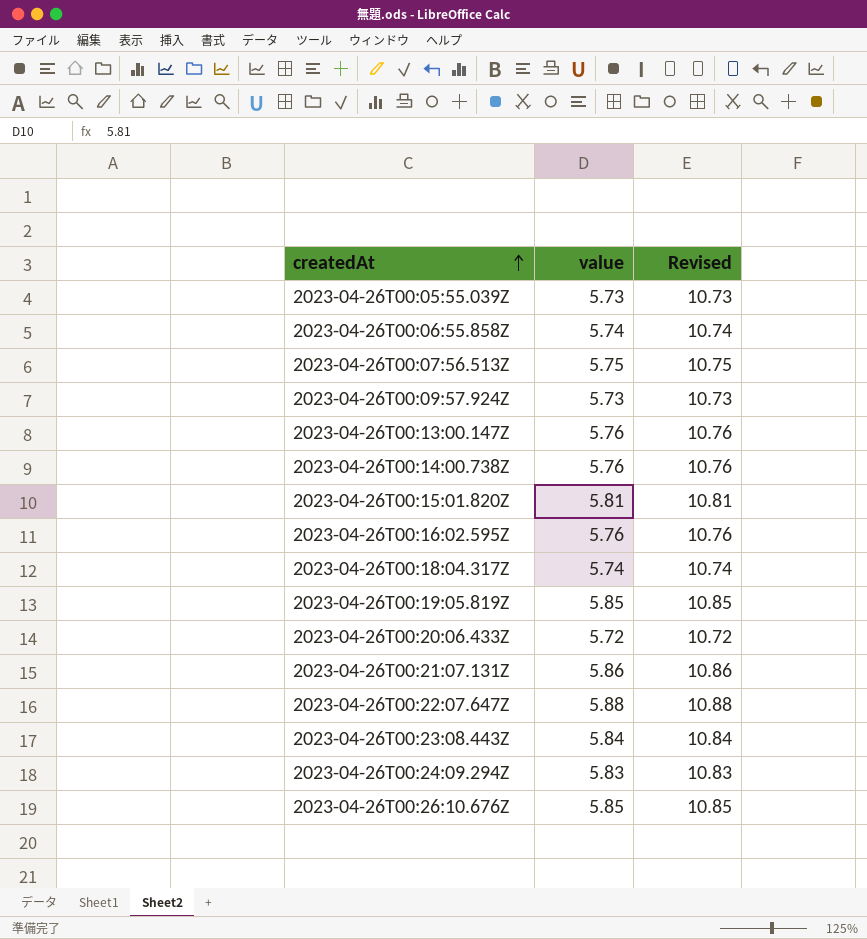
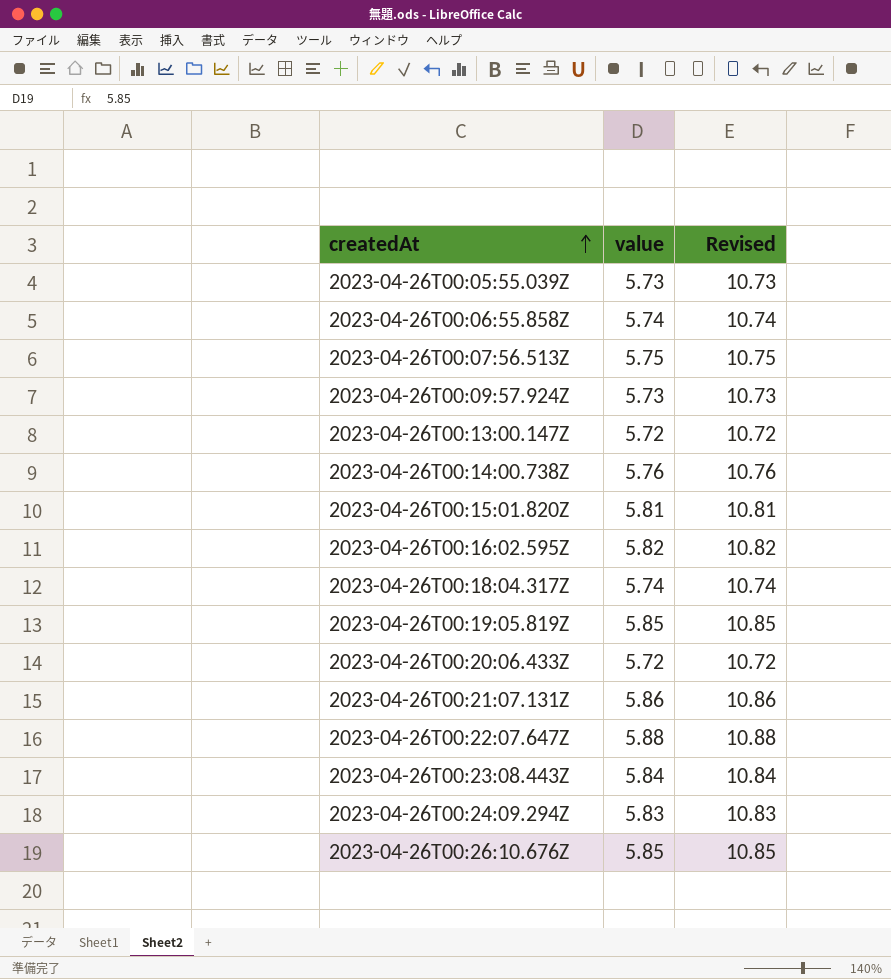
2023-04-26T00:13:00.147Z | value: 5.76 -> 5.72
2023-04-26T00:13:00.147Z | Revised: 10.76 -> 10.72
2023-04-26T00:16:02.595Z | value: 5.76 -> 5.82
2023-04-26T00:16:02.595Z | Revised: 10.76 -> 10.82

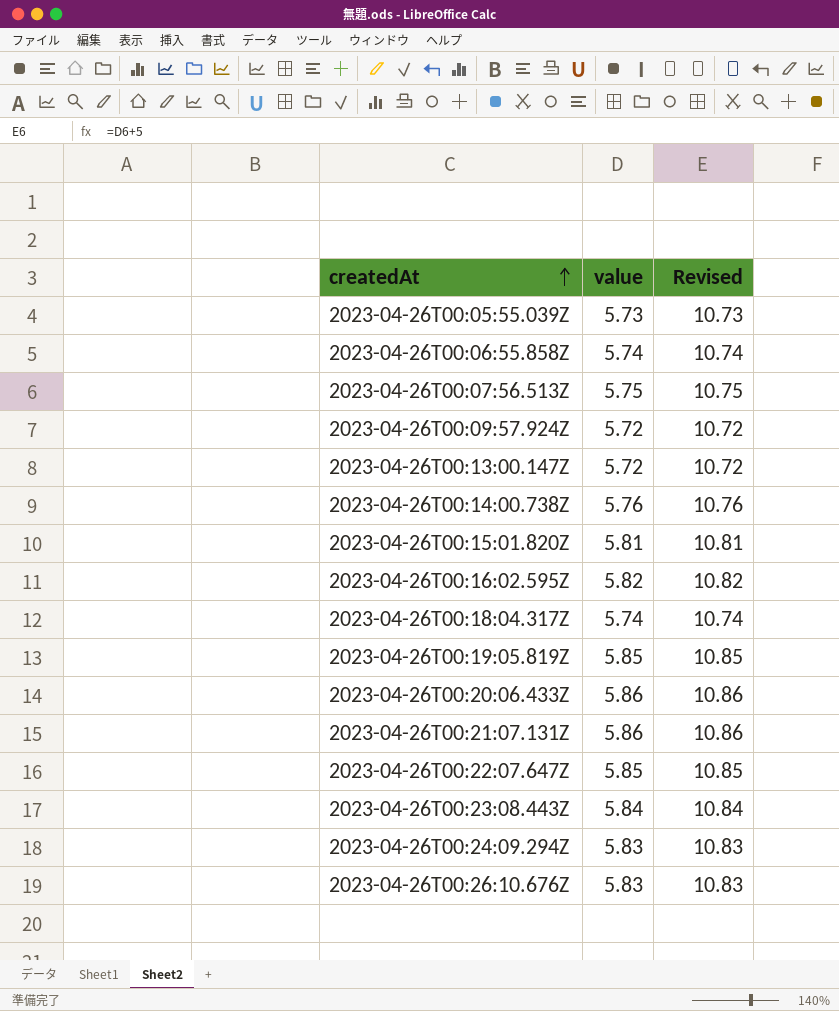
2023-04-26T00:09:57.924Z | value: 5.73 -> 5.72
2023-04-26T00:09:57.924Z | Revised: 10.73 -> 10.72
2023-04-26T00:20:06.433Z | value: 5.72 -> 5.86
2023-04-26T00:20:06.433Z | Revised: 10.72 -> 10.86
2023-04-26T00:22:07.647Z | value: 5.88 -> 5.85
2023-04-26T00:22:07.647Z | Revised: 10.88 -> 10.85
2023-04-26T00:26:10.676Z | value: 5.85 -> 5.83
2023-04-26T00:26:10.676Z | Revised: 10.85 -> 10.83

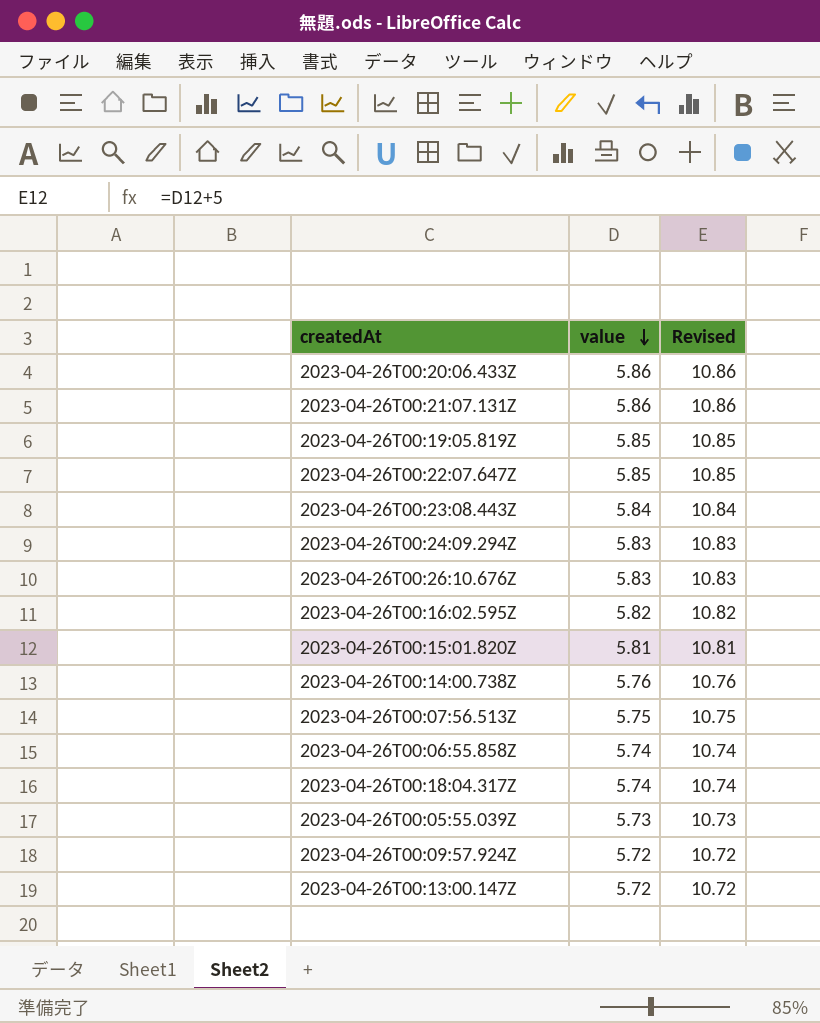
row order: createdAt ascending -> value descending

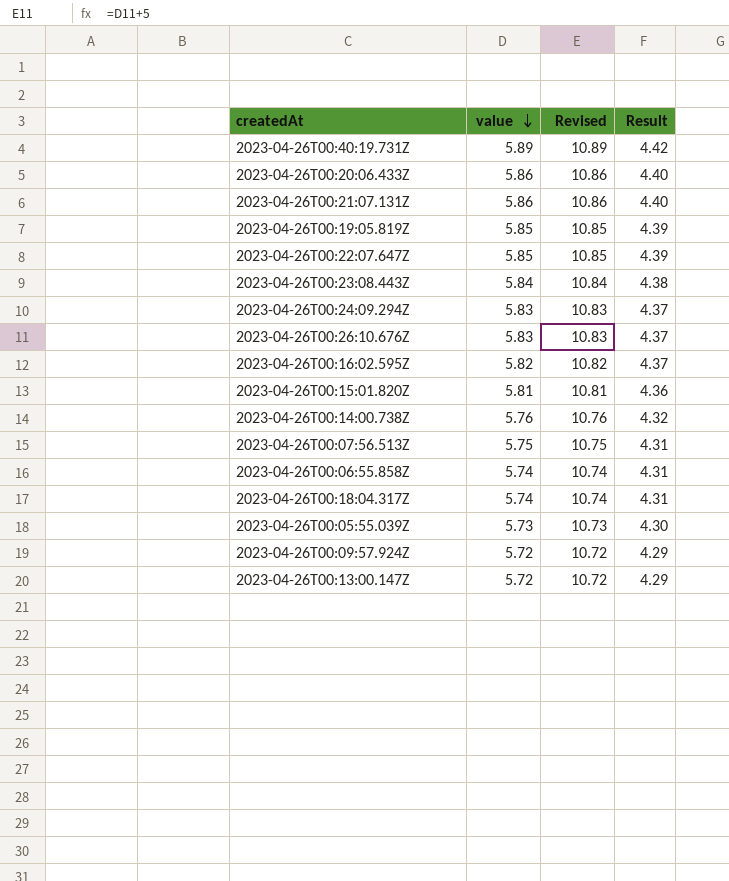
column Result | formula: none -> [value] * 0.75
row 2023-04-26T00:40:19.731Z: none -> 5.89 | 10.89 | 4.42

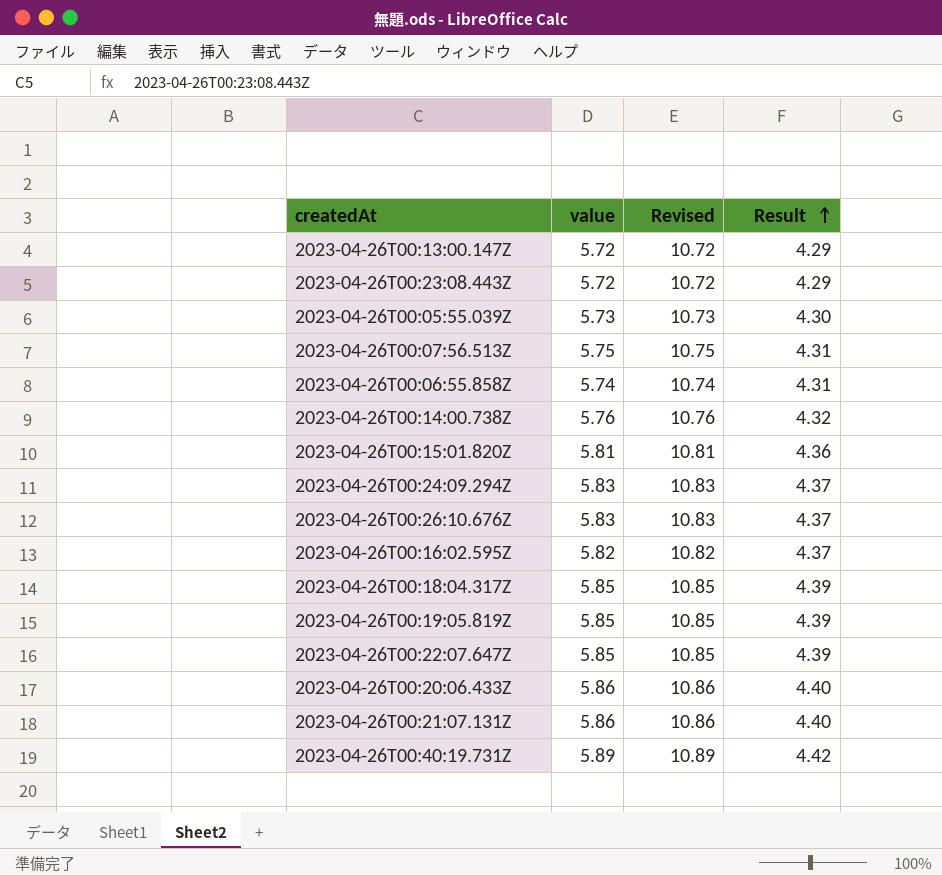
row order: value descending -> Result ascending
row 2023-04-26T00:09:57.924Z: 5.72 | 10.72 | 4.29 -> none
2023-04-26T00:23:08.443Z | value: 5.84 -> 5.72
2023-04-26T00:23:08.443Z | Revised: 10.84 -> 10.72
2023-04-26T00:23:08.443Z | Result: 4.38 -> 4.29
2023-04-26T00:18:04.317Z | value: 5.74 -> 5.85
2023-04-26T00:18:04.317Z | Revised: 10.74 -> 10.85
2023-04-26T00:18:04.317Z | Result: 4.31 -> 4.39

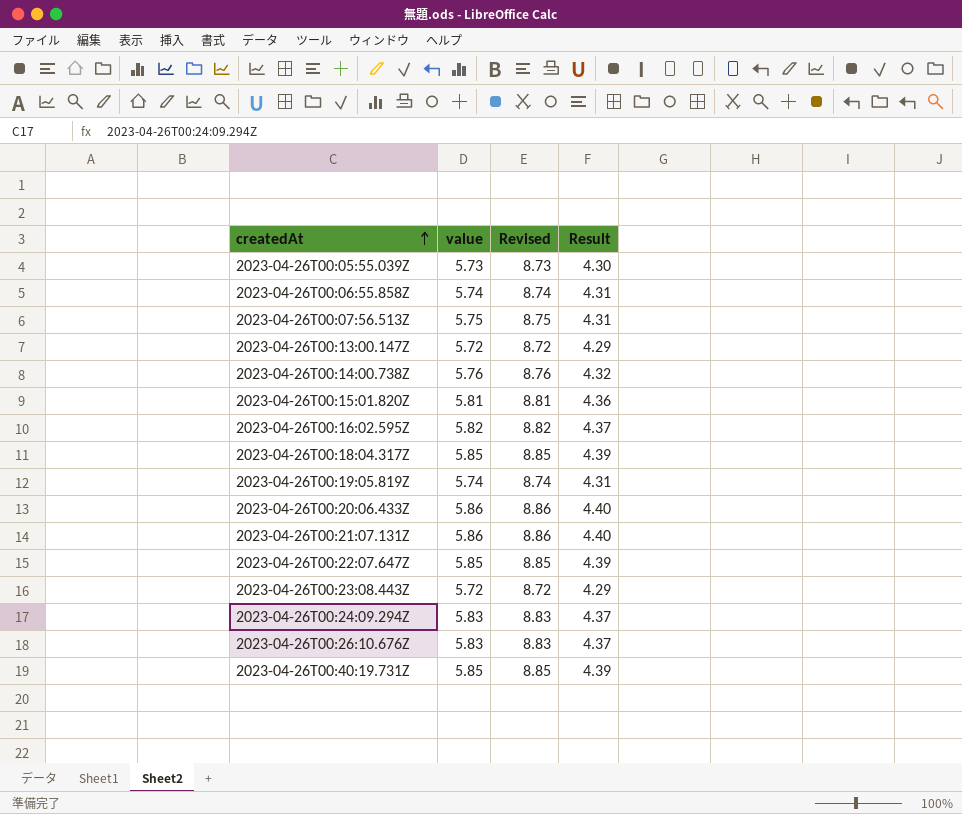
row order: Result ascending -> createdAt ascending
column Revised | formula: [value] + 5 -> [value] + 3
2023-04-26T00:19:05.819Z | value: 5.85 -> 5.74
2023-04-26T00:19:05.819Z | Result: 4.39 -> 4.31
2023-04-26T00:40:19.731Z | value: 5.89 -> 5.85
2023-04-26T00:40:19.731Z | Result: 4.42 -> 4.39

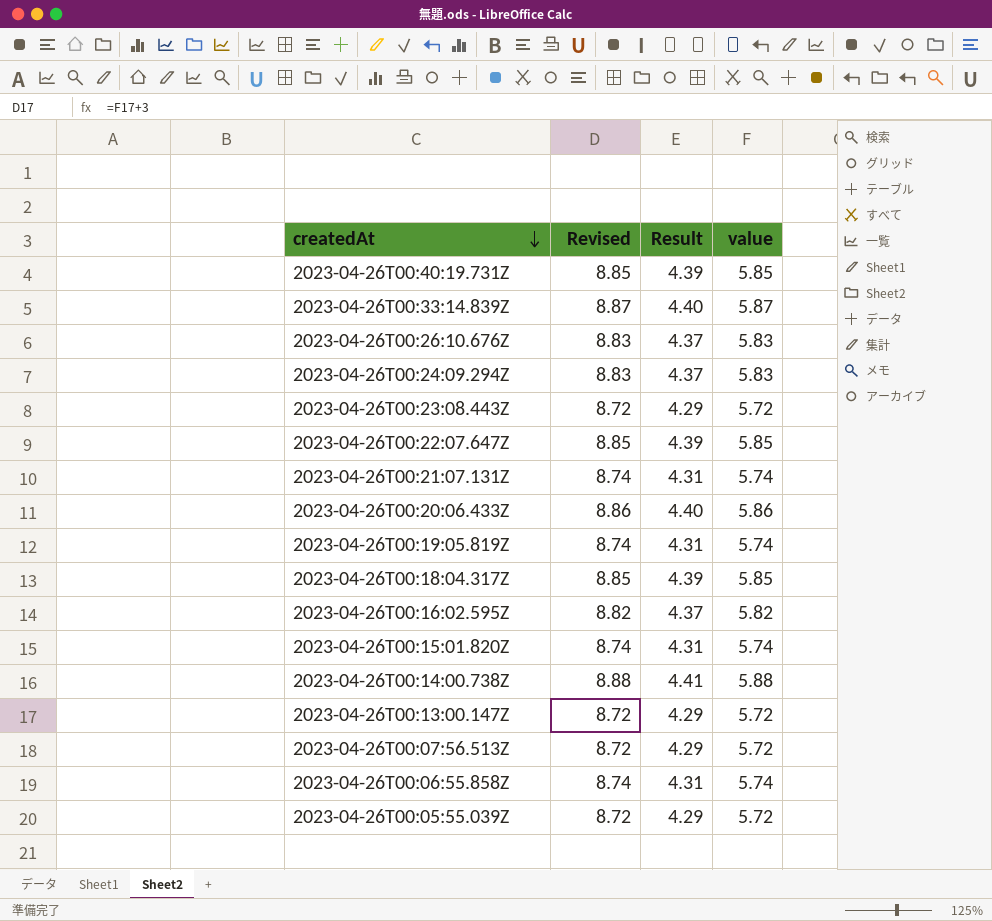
row order: createdAt ascending -> createdAt descending
column value | position: 2 -> 4
row 2023-04-26T00:33:14.839Z: none -> 8.87 | 4.40 | 5.87
2023-04-26T00:21:07.131Z | Revised: 8.86 -> 8.74
2023-04-26T00:21:07.131Z | Result: 4.40 -> 4.31
2023-04-26T00:21:07.131Z | value: 5.86 -> 5.74
2023-04-26T00:15:01.820Z | Revised: 8.81 -> 8.74
2023-04-26T00:15:01.820Z | Result: 4.36 -> 4.31
2023-04-26T00:15:01.820Z | value: 5.81 -> 5.74
2023-04-26T00:14:00.738Z | Revised: 8.76 -> 8.88
2023-04-26T00:14:00.738Z | Result: 4.32 -> 4.41
2023-04-26T00:14:00.738Z | value: 5.76 -> 5.88
2023-04-26T00:07:56.513Z | Revised: 8.75 -> 8.72
2023-04-26T00:07:56.513Z | Result: 4.31 -> 4.29
2023-04-26T00:07:56.513Z | value: 5.75 -> 5.72
2023-04-26T00:05:55.039Z | Revised: 8.73 -> 8.72
2023-04-26T00:05:55.039Z | Result: 4.30 -> 4.29
2023-04-26T00:05:55.039Z | value: 5.73 -> 5.72

